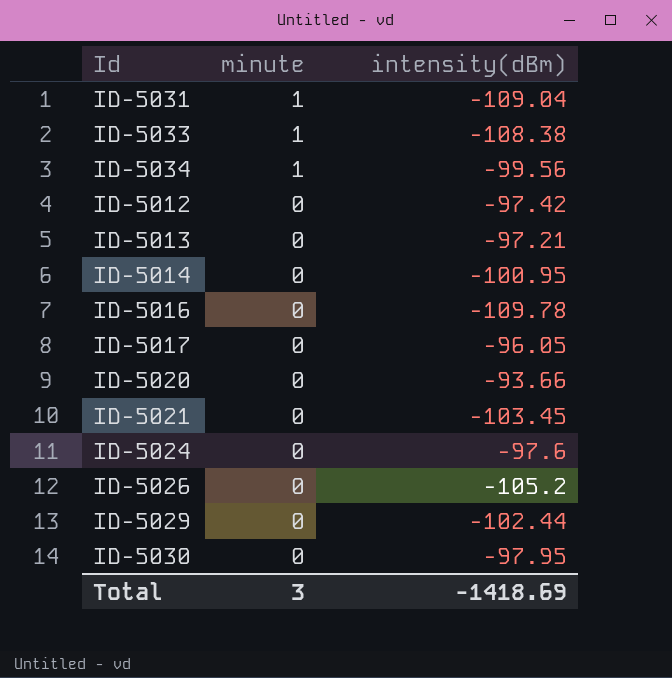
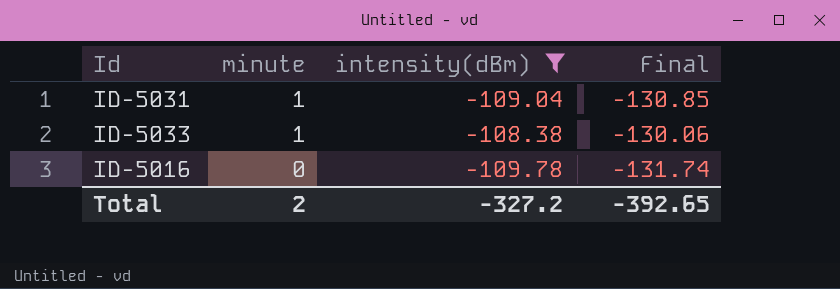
filter: none -> intensity(dBm) <= -108.38
column Final | formula: none -> [intensity(dBm)] * 1.2
Total | minute: 3 -> 2
Total | intensity(dBm): -1418.69 -> -327.2

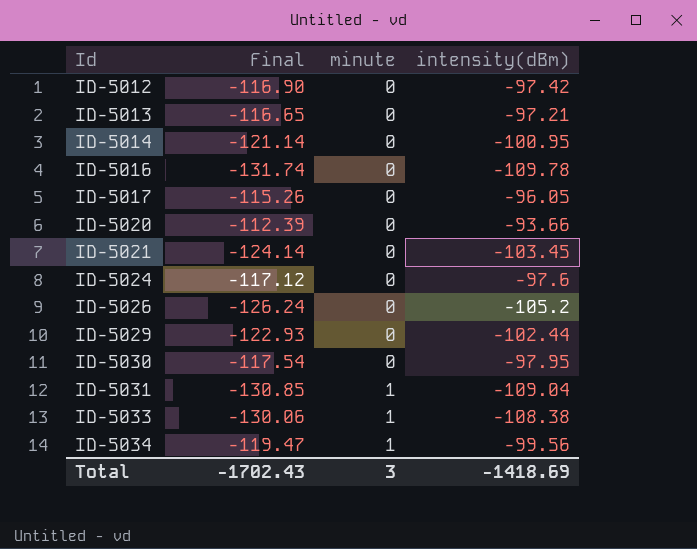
filter: intensity(dBm) <= -108.38 -> none
row order: minute descending -> Id ascending
column Final | position: 4 -> 2
Total | Final: -392.65 -> -1702.43
Total | minute: 2 -> 3
Total | intensity(dBm): -327.2 -> -1418.69

